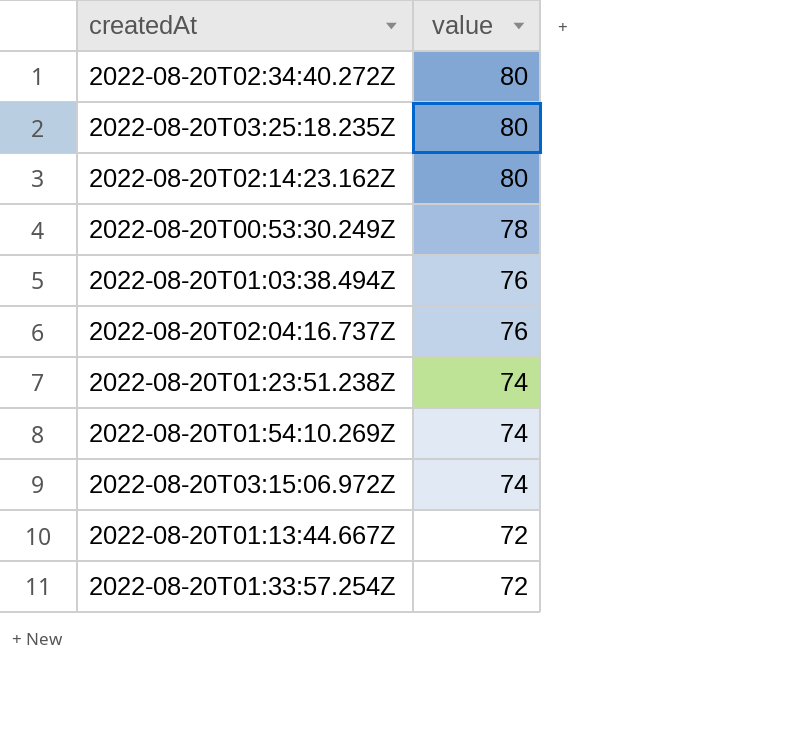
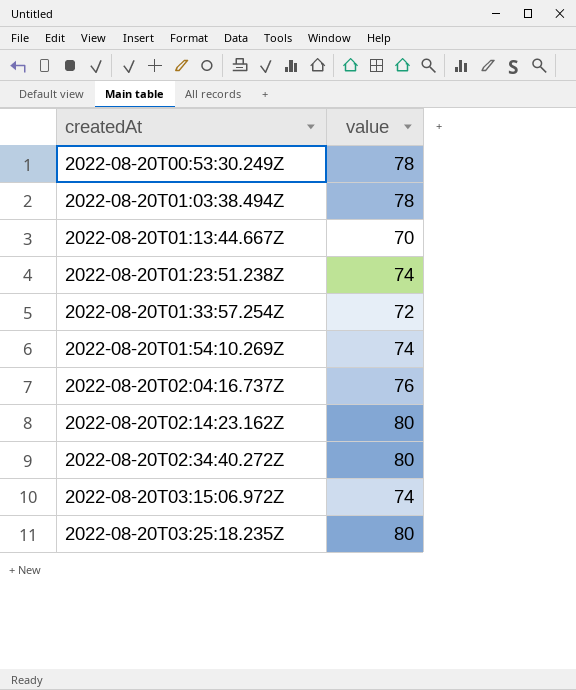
row order: value descending -> createdAt ascending
2022-08-20T01:03:38.494Z | value: 76 -> 78
2022-08-20T01:13:44.667Z | value: 72 -> 70

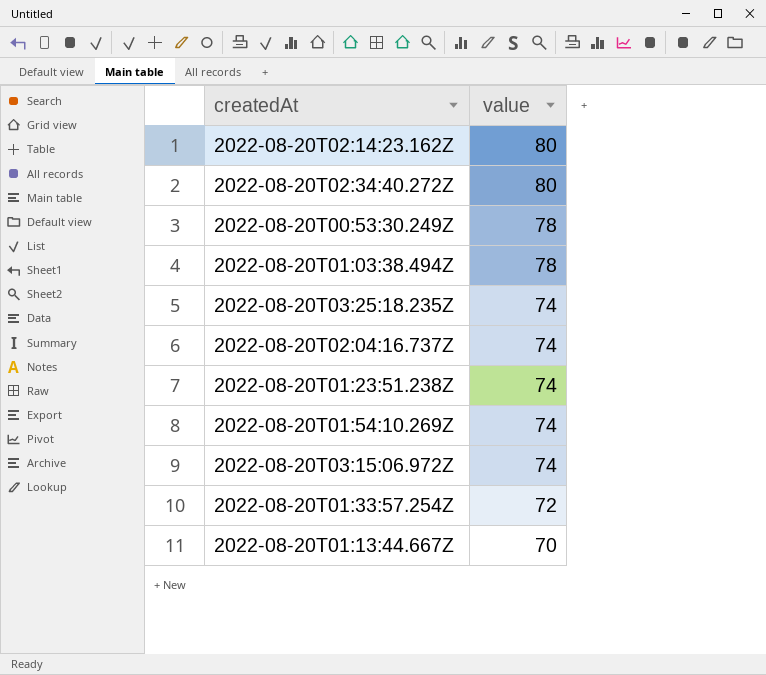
row order: createdAt ascending -> value descending
2022-08-20T03:25:18.235Z | value: 80 -> 74
2022-08-20T02:04:16.737Z | value: 76 -> 74

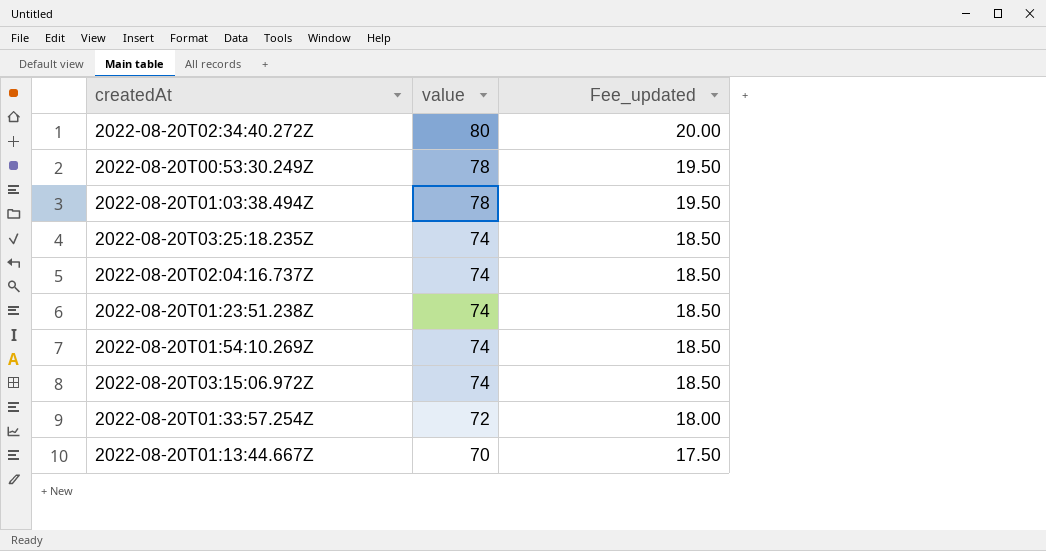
column Fee_updated | formula: none -> [value] * 0.25
row 2022-08-20T02:14:23.162Z: 80 -> none

